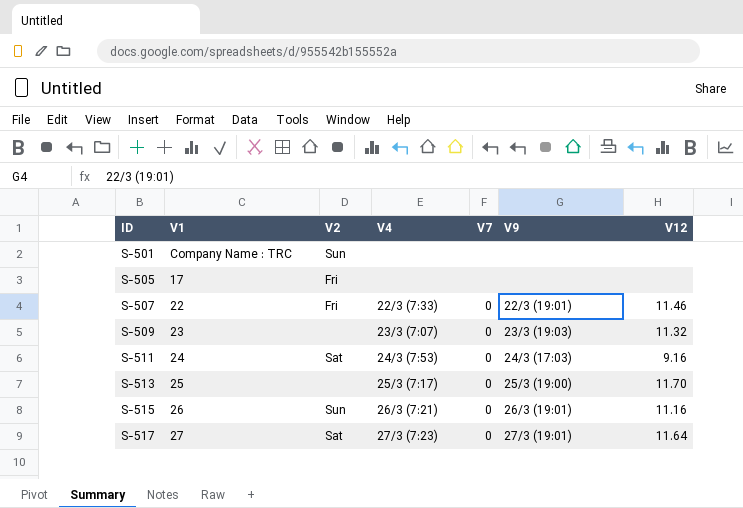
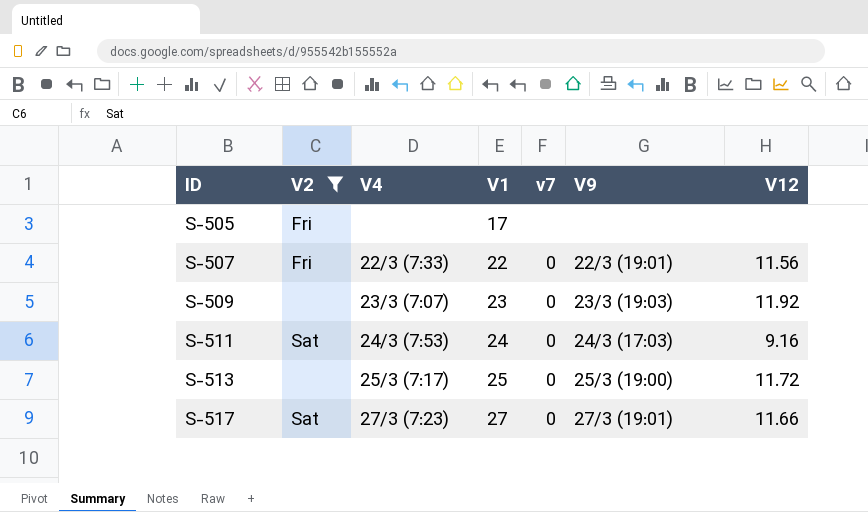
filter: none -> V2 != Sun
column V1 | position: 2 -> 4
column name: V7 -> v7
S-507 | V12: 11.46 -> 11.56
S-509 | V12: 11.32 -> 11.92
S-513 | V12: 11.70 -> 11.72
S-517 | V12: 11.64 -> 11.66

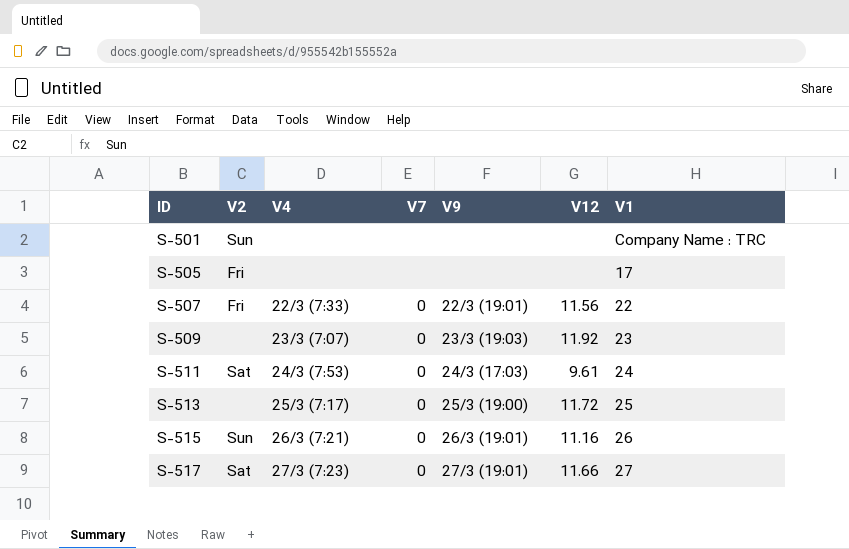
filter: V2 != Sun -> none
column name: v7 -> V7
column V1 | position: 4 -> 7
S-511 | V12: 9.16 -> 9.61

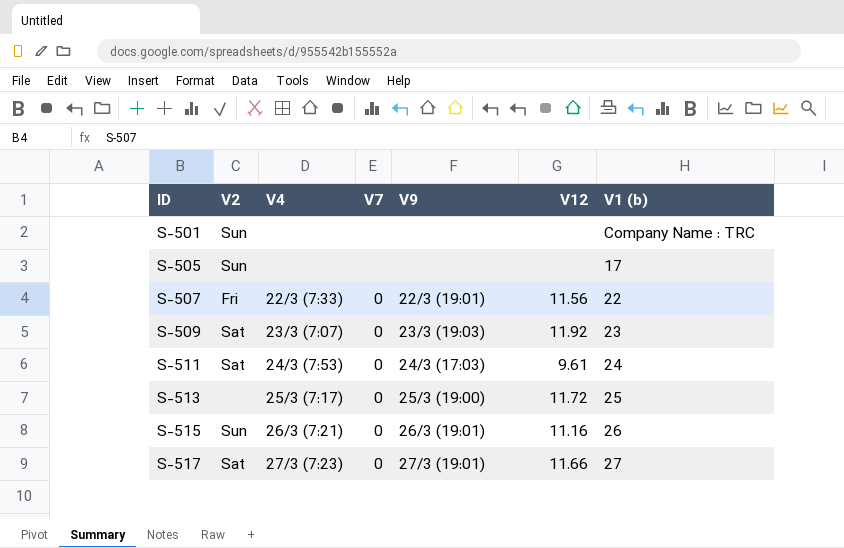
column name: V1 -> V1 (b)
S-505 | V2: Fri -> Sun
S-509 | V2: none -> Sat

